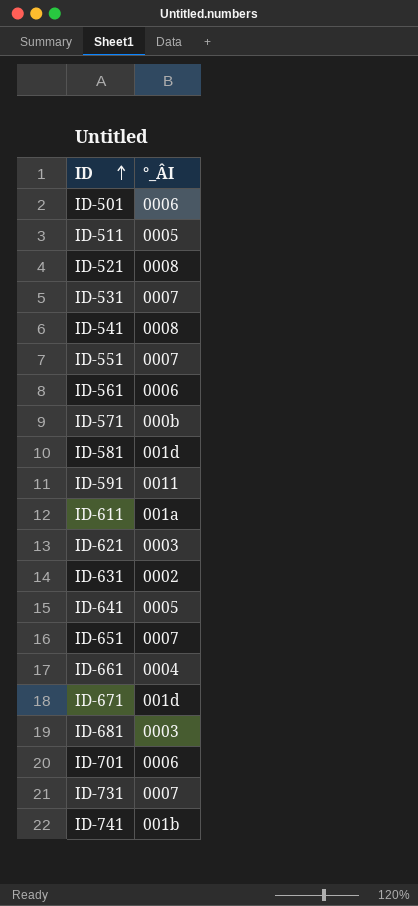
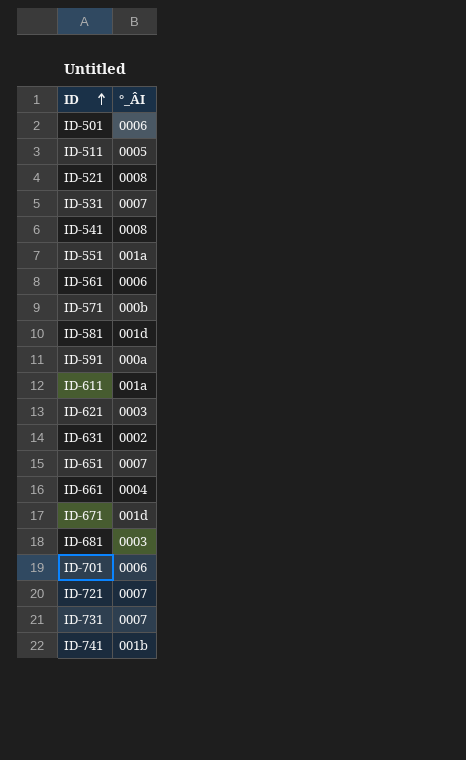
row ID-641: 0005 -> none
ID-551 | °_ÂI: 0007 -> 001a
ID-591 | °_ÂI: 0011 -> 000a
row ID-721: none -> 0007

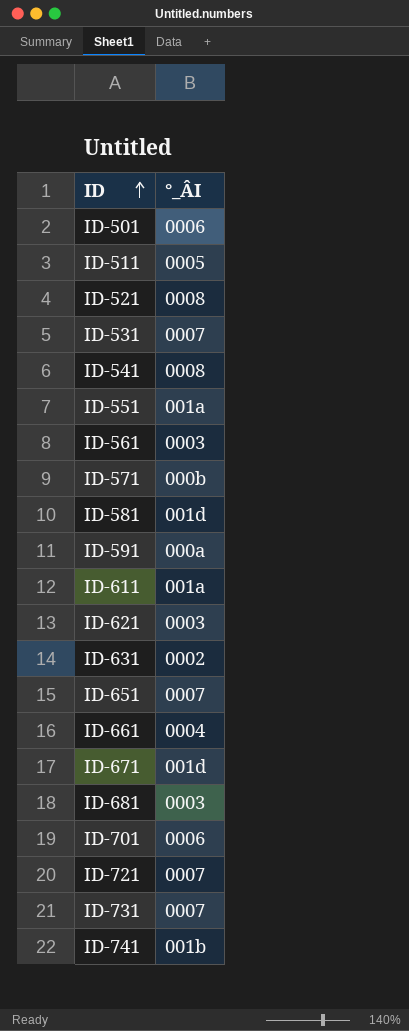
ID-561 | °_ÂI: 0006 -> 0003

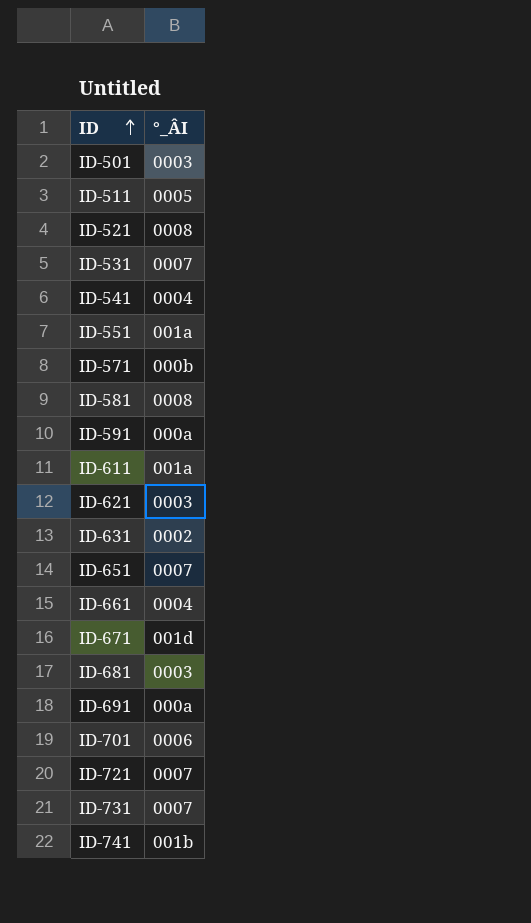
row ID-561: 0003 -> none
ID-501 | °_ÂI: 0006 -> 0003
ID-541 | °_ÂI: 0008 -> 0004
ID-581 | °_ÂI: 001d -> 0008
row ID-691: none -> 000a

